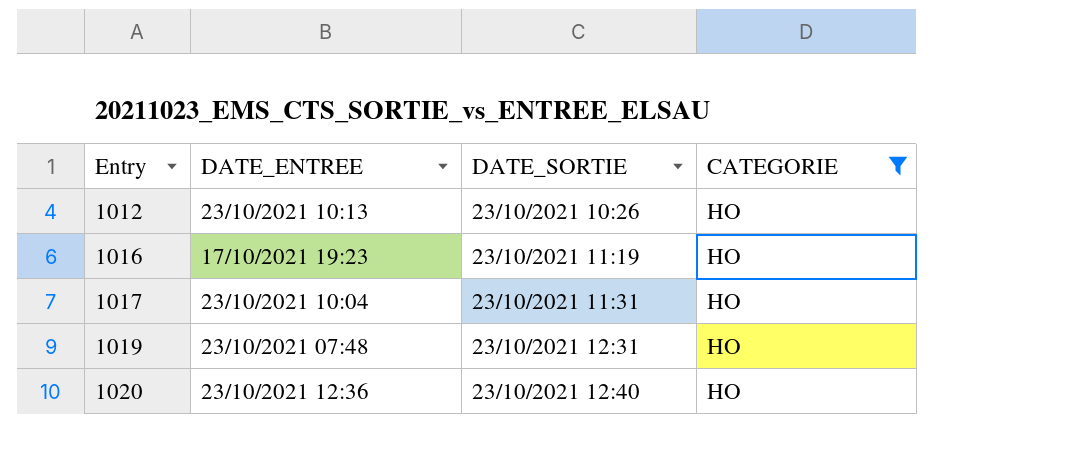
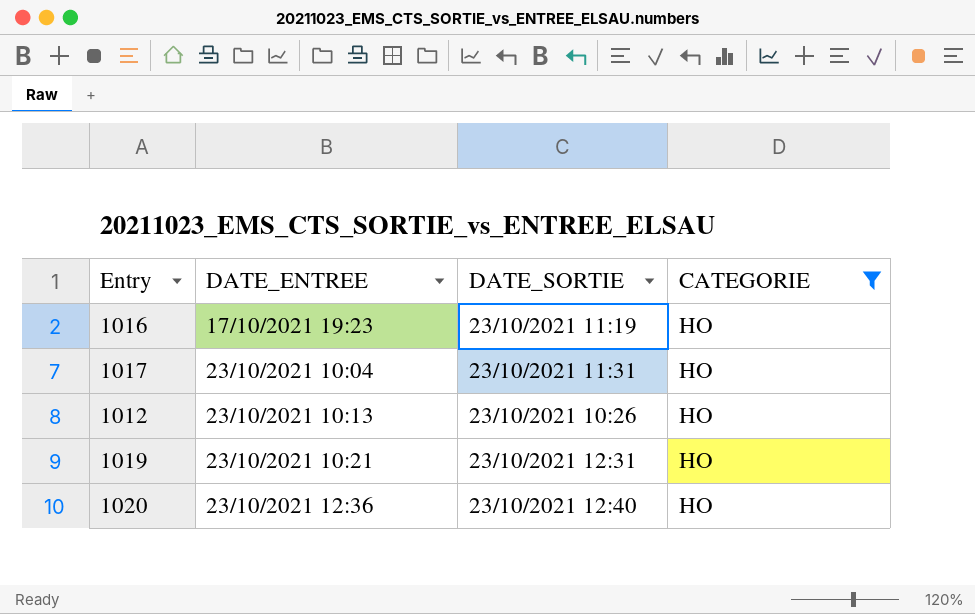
row order: Entry ascending -> DATE_ENTREE ascending
1019 | DATE_ENTREE: 23/10/2021 07:48 -> 23/10/2021 10:21

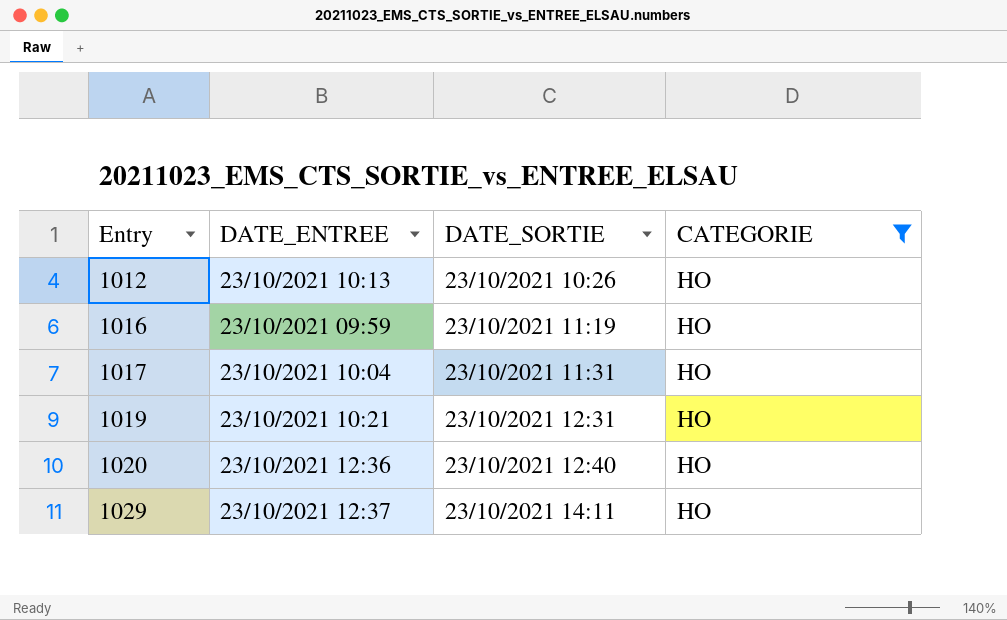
row order: DATE_ENTREE ascending -> Entry ascending
1016 | DATE_ENTREE: 17/10/2021 19:23 -> 23/10/2021 09:59
row 1029: none -> 23/10/2021 12:37 | 23/10/2021 14:11 | HO

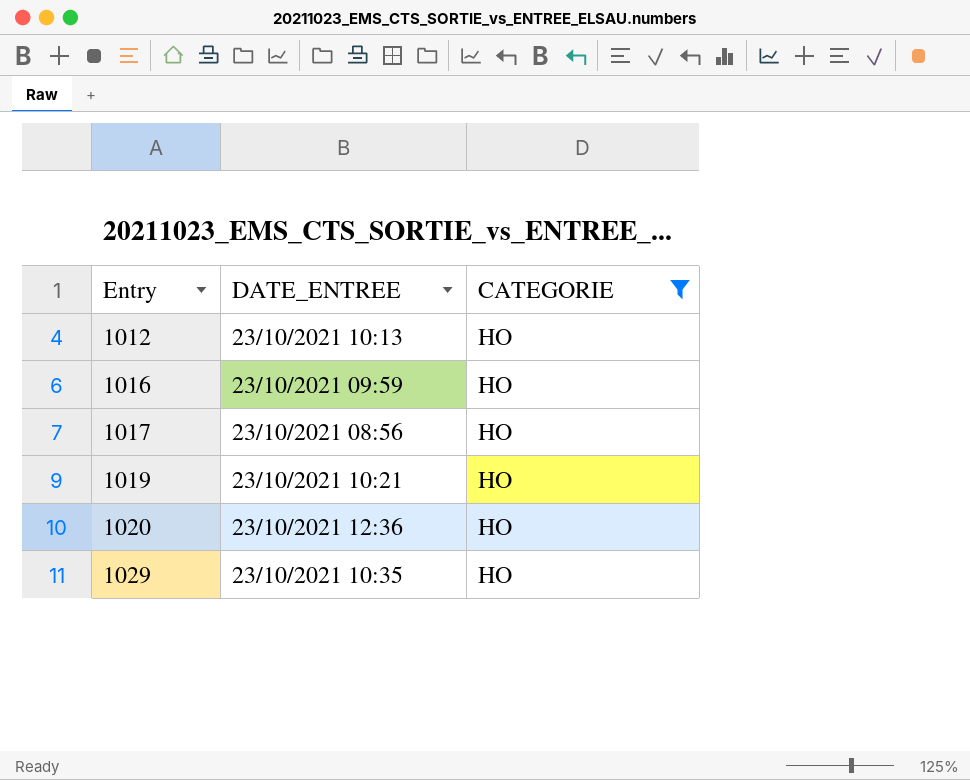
column DATE_SORTIE | position: 3 -> none
1017 | DATE_ENTREE: 23/10/2021 10:04 -> 23/10/2021 08:56
1029 | DATE_ENTREE: 23/10/2021 12:37 -> 23/10/2021 10:35

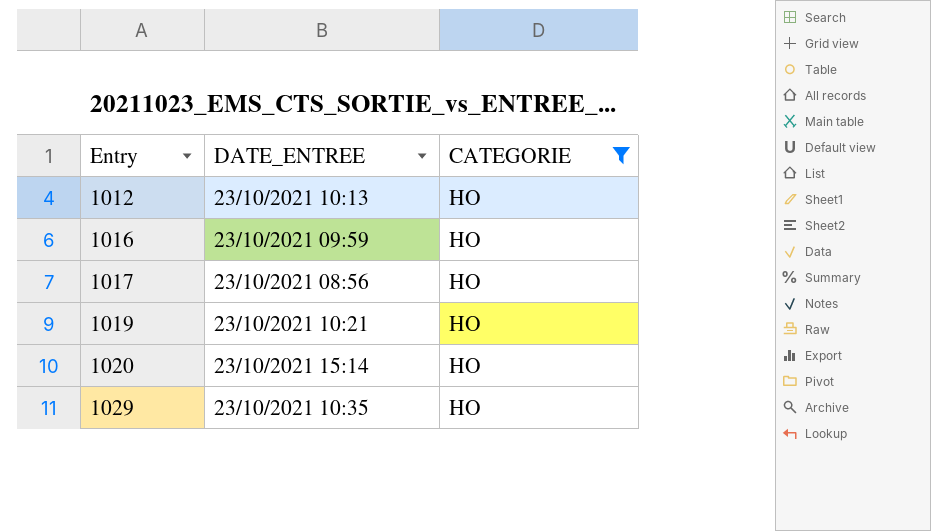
1020 | DATE_ENTREE: 23/10/2021 12:36 -> 23/10/2021 15:14

